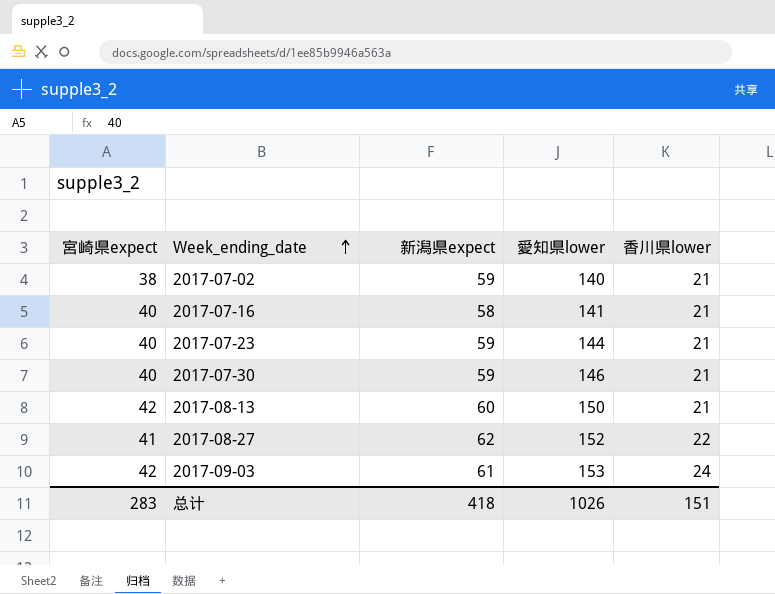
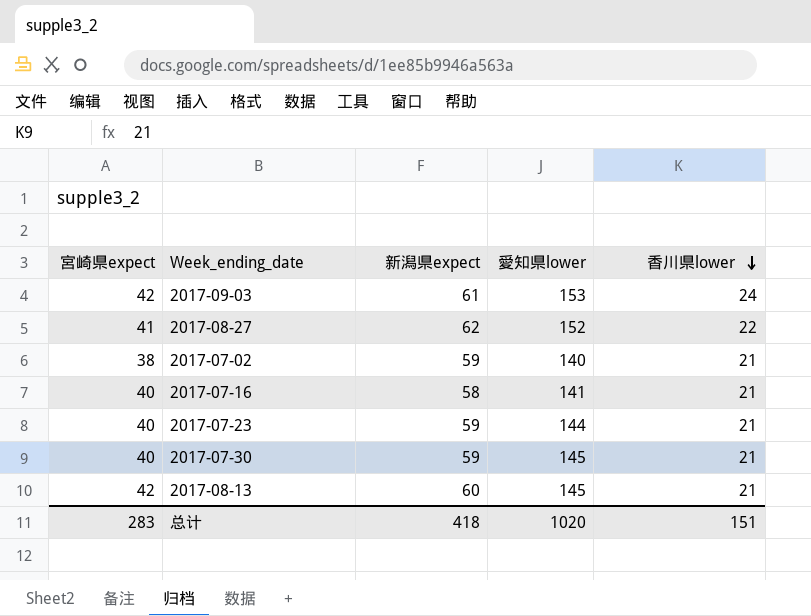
row order: Week_ending_date ascending -> 香川県lower descending
2017-07-30 | 愛知県lower: 146 -> 145
2017-08-13 | 愛知県lower: 150 -> 145
总计 | 愛知県lower: 1026 -> 1020

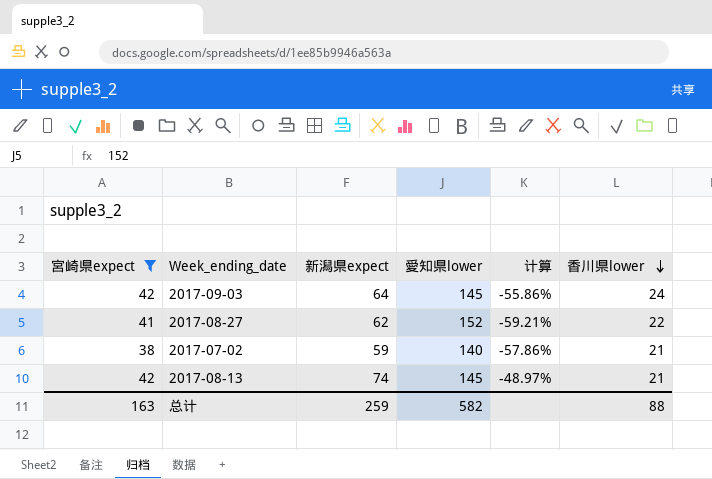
filter: none -> 宮崎県expect != 40
column 计算 | formula: none -> ([新潟県expect] - [愛知県lower]) / [愛知県lower]
2017-09-03 | 新潟県expect: 61 -> 64
2017-09-03 | 愛知県lower: 153 -> 145
2017-08-13 | 新潟県expect: 60 -> 74
总计 | 宮崎県expect: 283 -> 163
总计 | 新潟県expect: 418 -> 259
总计 | 愛知県lower: 1020 -> 582
总计 | 香川県lower: 151 -> 88

